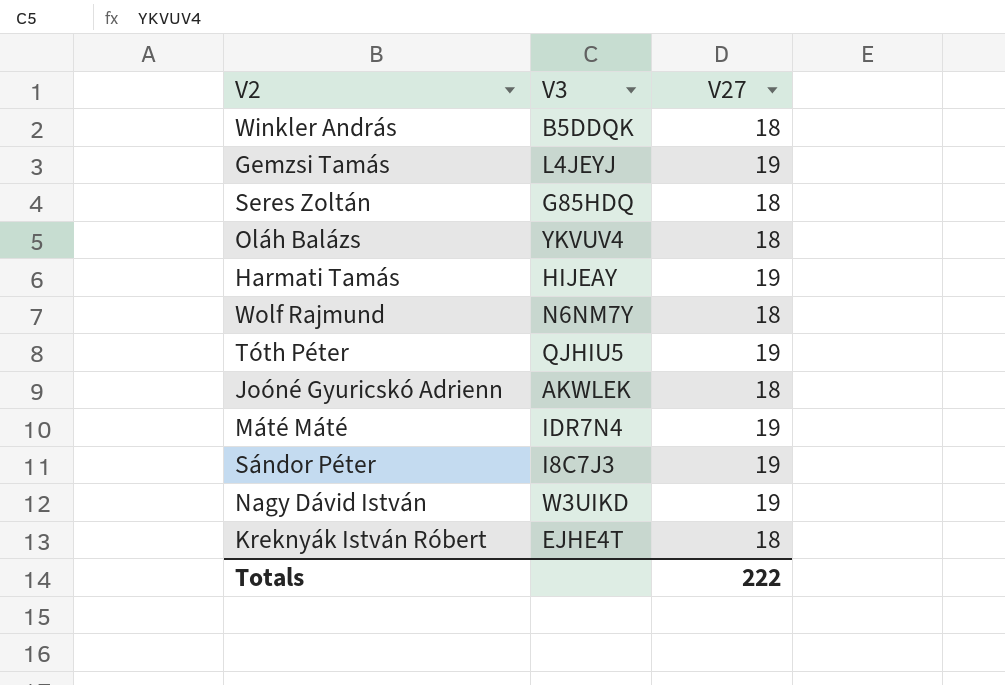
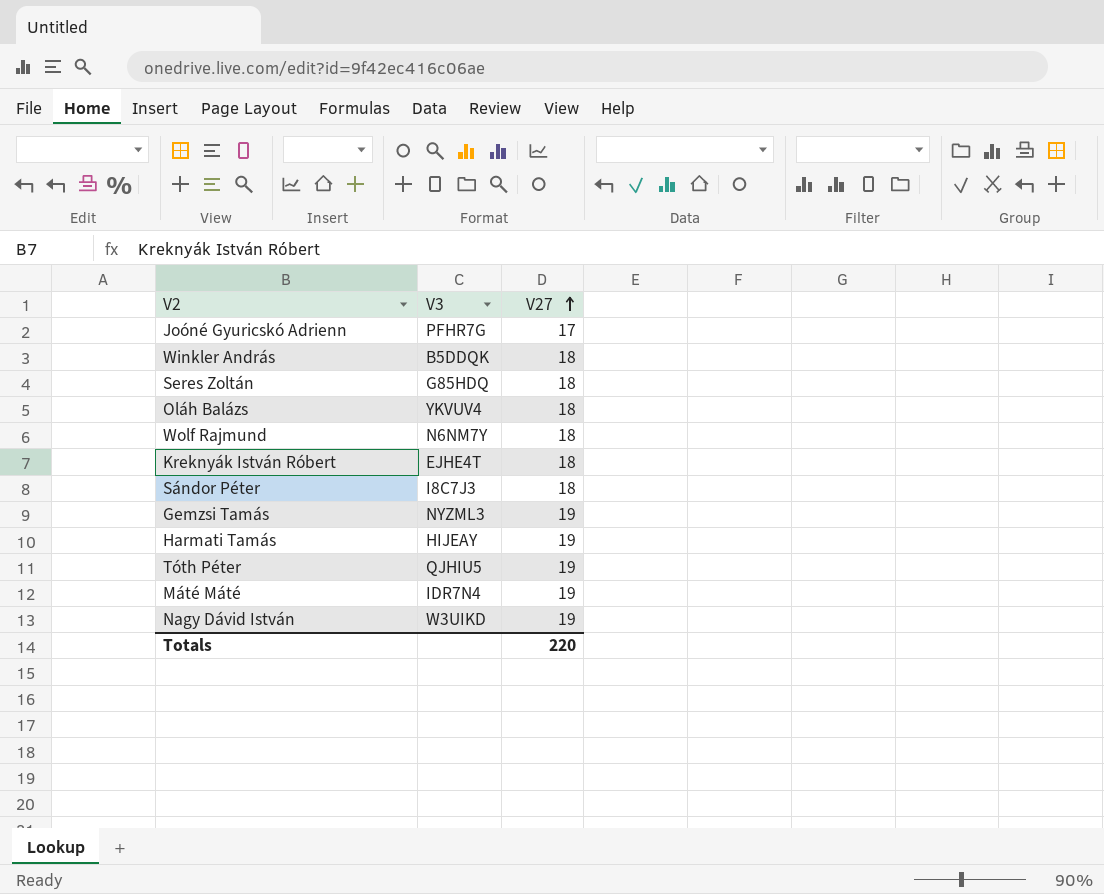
row order: none -> V27 ascending
Joóné Gyuricskó Adrienn | V3: AKWLEK -> PFHR7G
Joóné Gyuricskó Adrienn | V27: 18 -> 17
Sándor Péter | V27: 19 -> 18
Gemzsi Tamás | V3: L4JEYJ -> NYZML3
Totals | V27: 222 -> 220

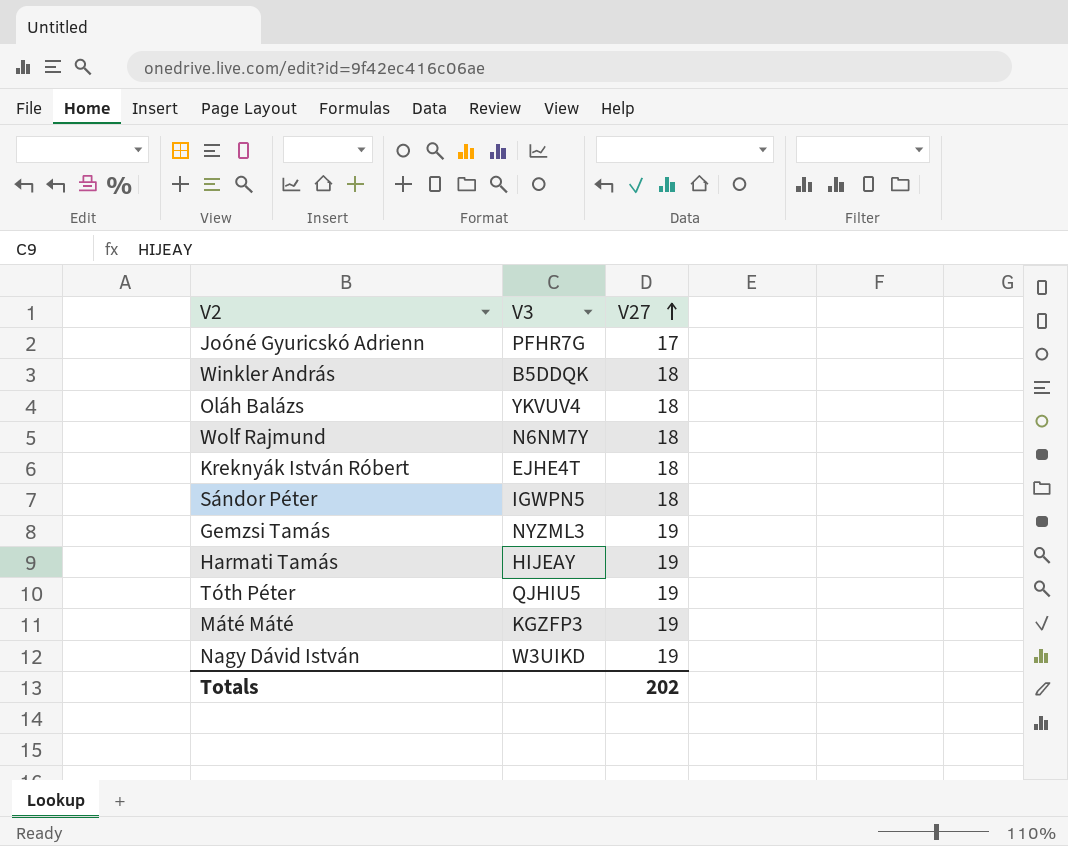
row Seres Zoltán: G85HDQ | 18 -> none
Sándor Péter | V3: I8C7J3 -> IGWPN5
Máté Máté | V3: IDR7N4 -> KGZFP3
Totals | V27: 220 -> 202

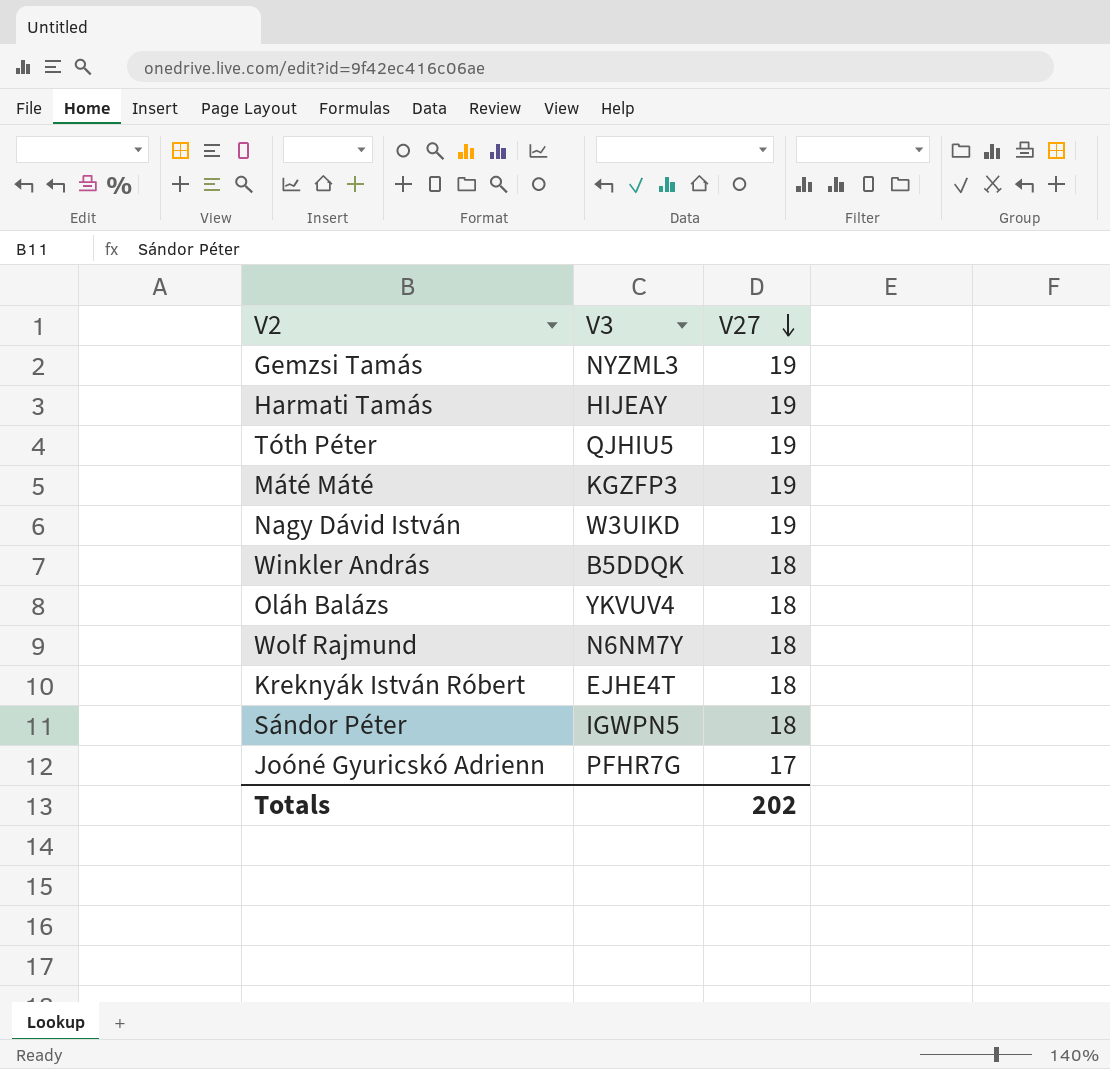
row order: V27 ascending -> V27 descending

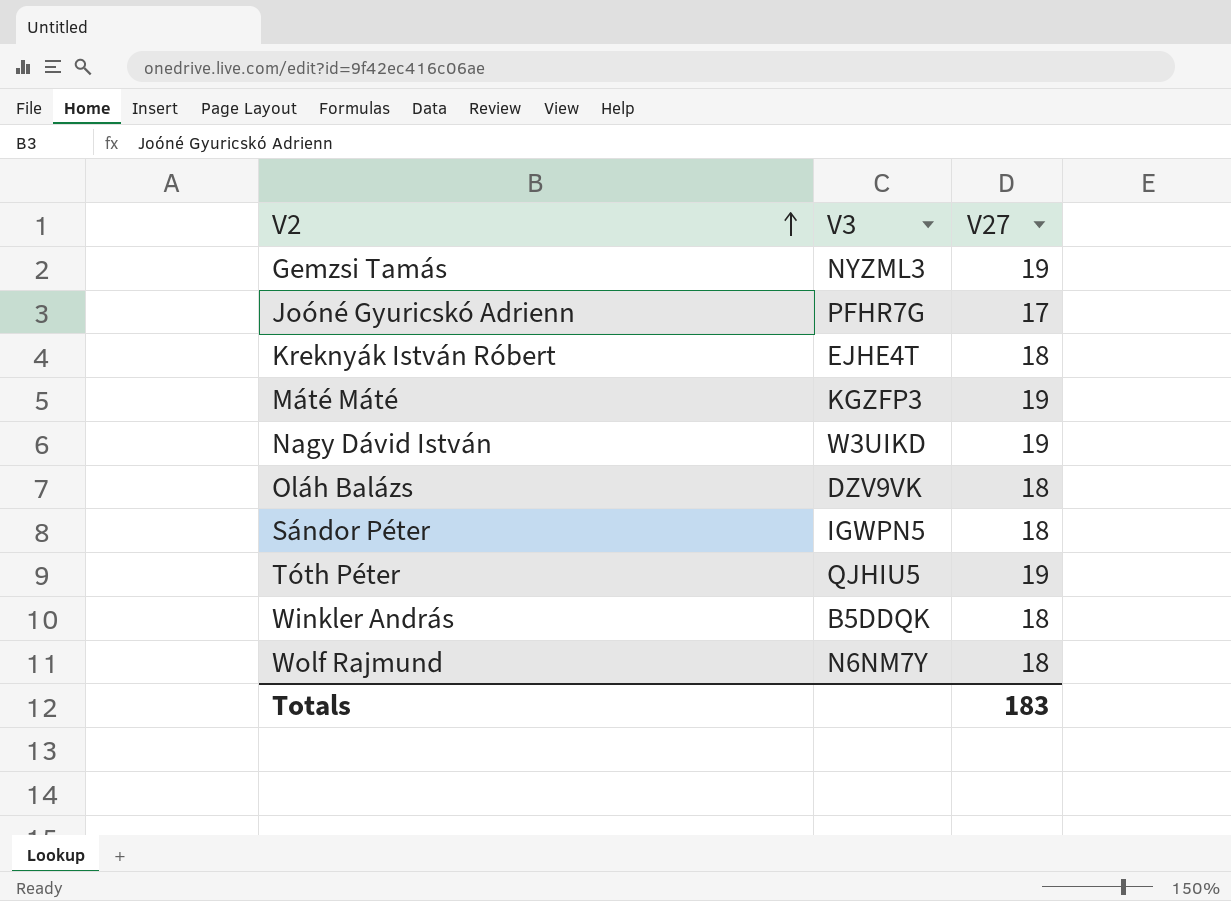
row order: V27 descending -> V2 ascending
row Harmati Tamás: HIJEAY | 19 -> none
Oláh Balázs | V3: YKVUV4 -> DZV9VK
Totals | V27: 202 -> 183

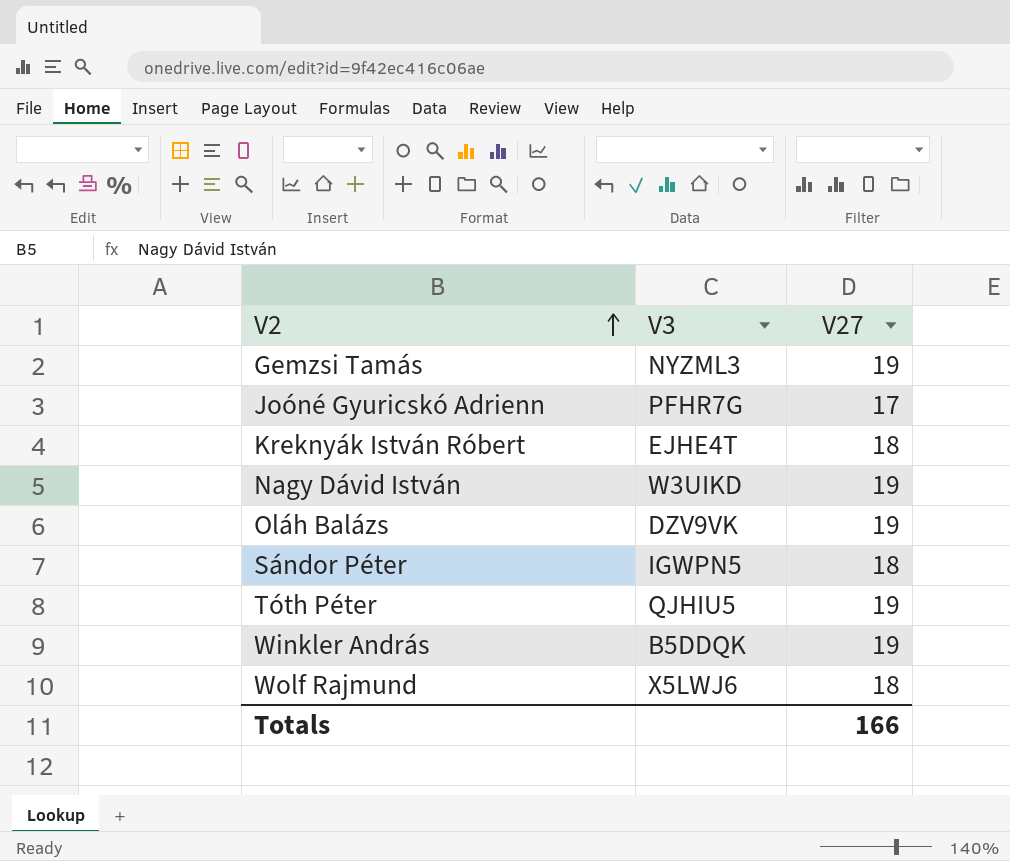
row Máté Máté: KGZFP3 | 19 -> none
Oláh Balázs | V27: 18 -> 19
Winkler András | V27: 18 -> 19
Wolf Rajmund | V3: N6NM7Y -> X5LWJ6
Totals | V27: 183 -> 166

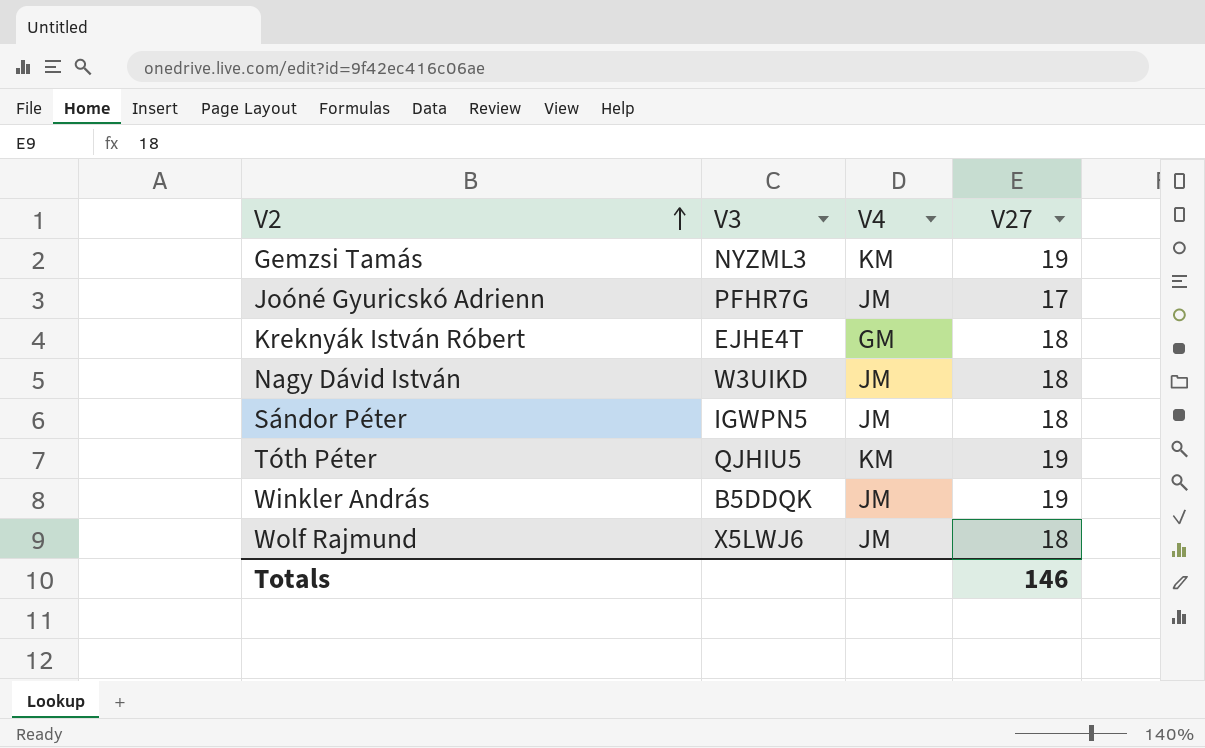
column V4 | position: none -> 3
row Oláh Balázs: DZV9VK | 19 -> none
Nagy Dávid István | V27: 19 -> 18
Totals | V27: 166 -> 146

